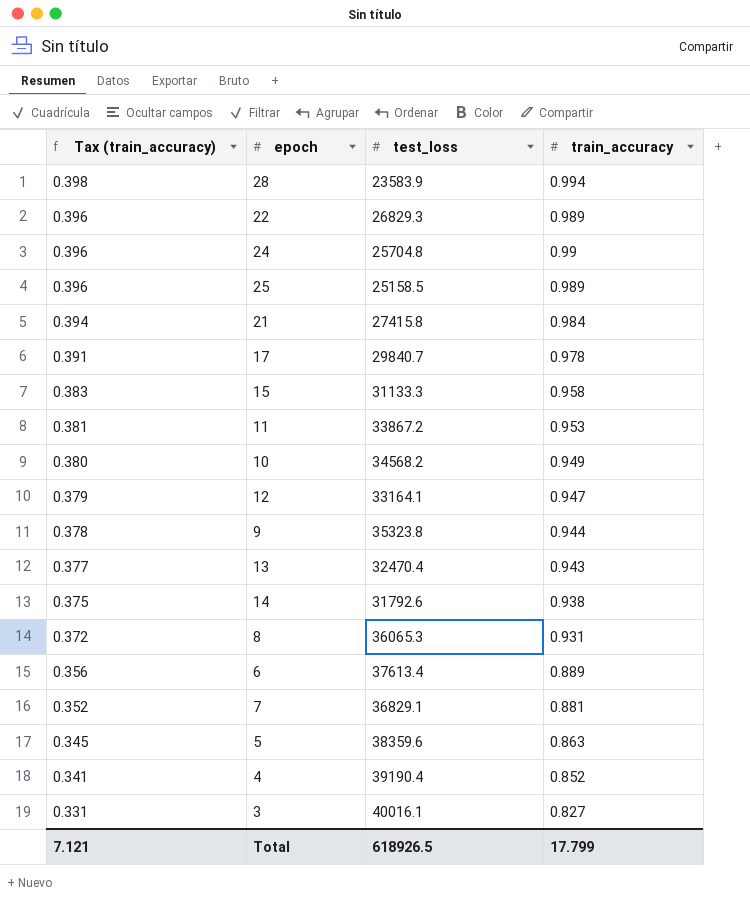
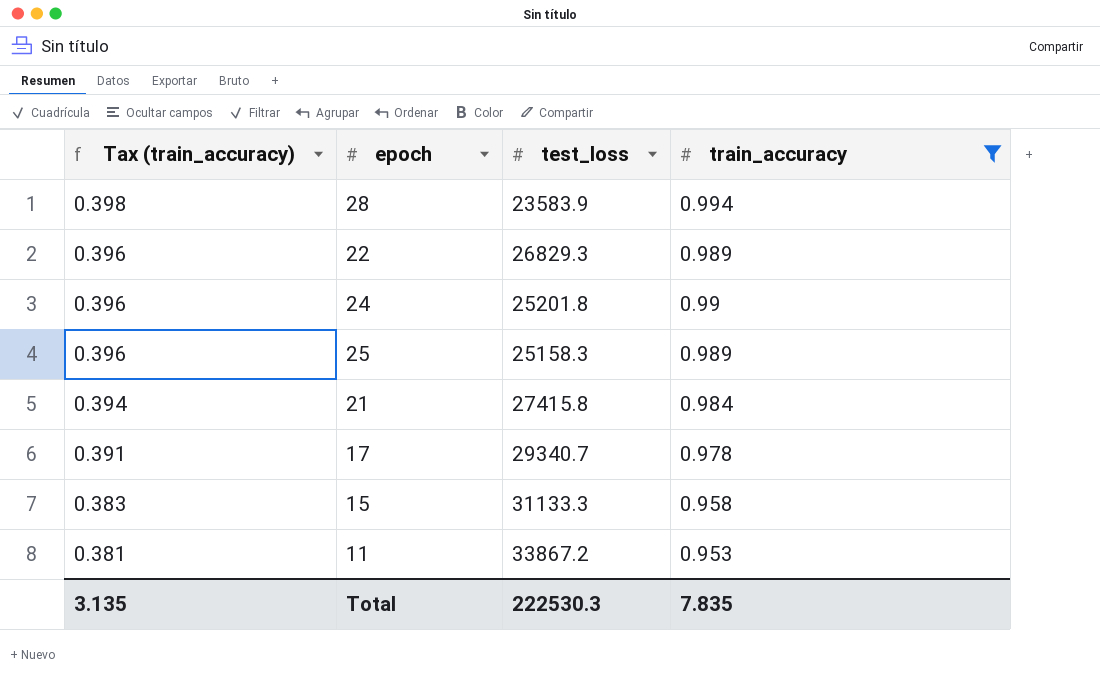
filter: none -> train_accuracy >= 0.953
24 | test_loss: 25704.8 -> 25201.8
25 | test_loss: 25158.5 -> 25158.3
17 | test_loss: 29840.7 -> 29340.7
Total | Tax (train_accuracy): 7.121 -> 3.135
Total | test_loss: 618926.5 -> 222530.3
Total | train_accuracy: 17.799 -> 7.835

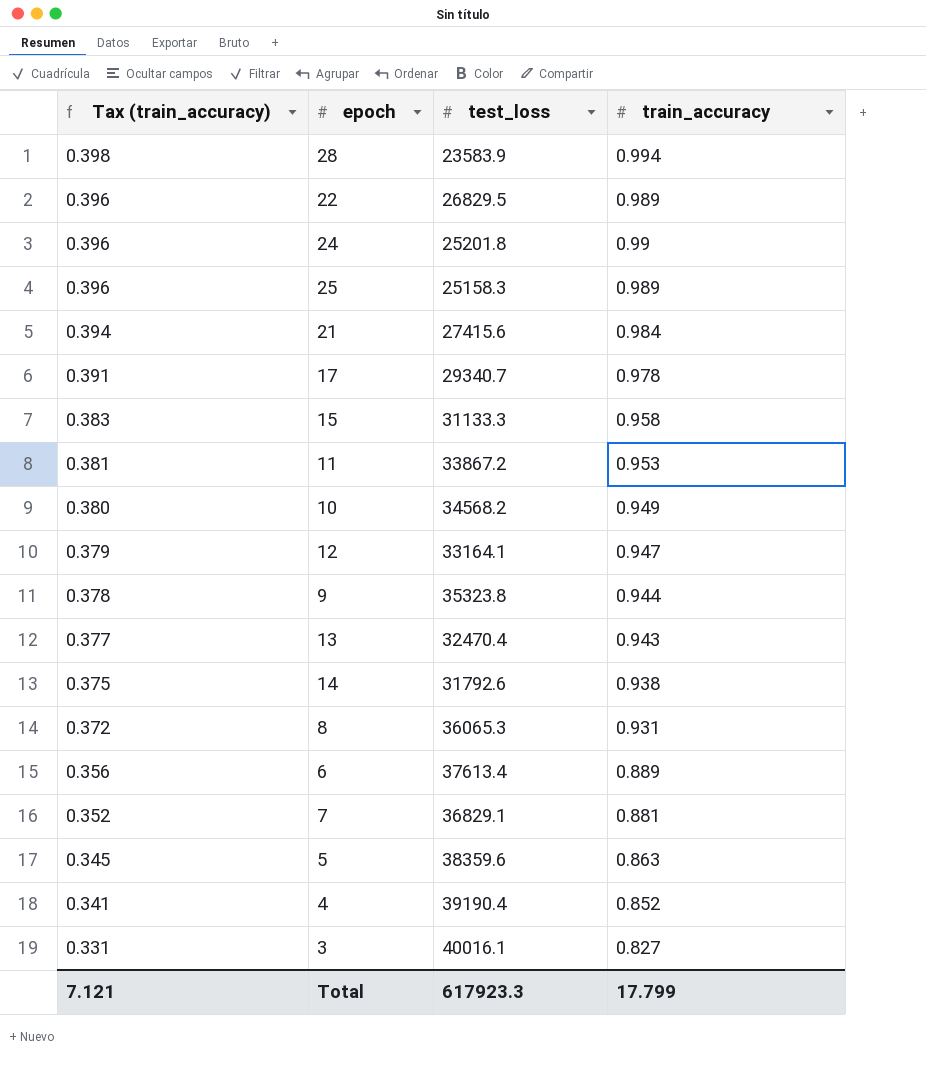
filter: train_accuracy >= 0.953 -> none
22 | test_loss: 26829.3 -> 26829.5
21 | test_loss: 27415.8 -> 27415.6
Total | Tax (train_accuracy): 3.135 -> 7.121
Total | test_loss: 222530.3 -> 617923.3
Total | train_accuracy: 7.835 -> 17.799

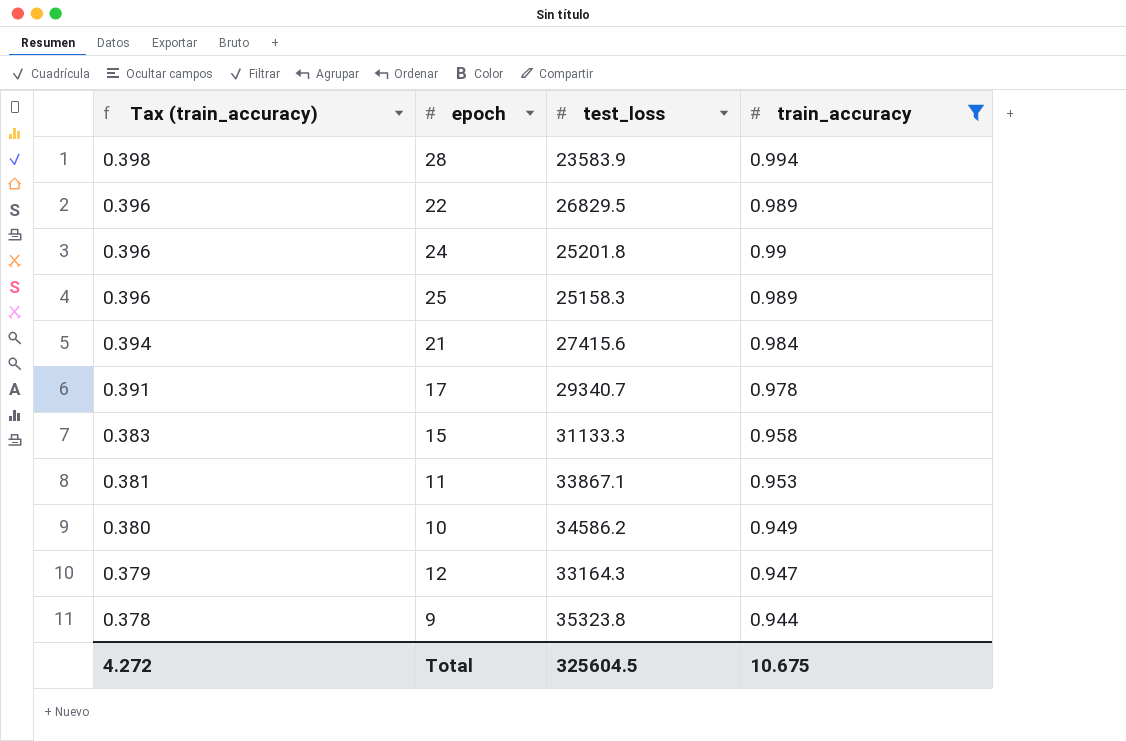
filter: none -> train_accuracy >= 0.944
11 | test_loss: 33867.2 -> 33867.1
10 | test_loss: 34568.2 -> 34586.2
12 | test_loss: 33164.1 -> 33164.3
Total | Tax (train_accuracy): 7.121 -> 4.272
Total | test_loss: 617923.3 -> 325604.5
Total | train_accuracy: 17.799 -> 10.675

